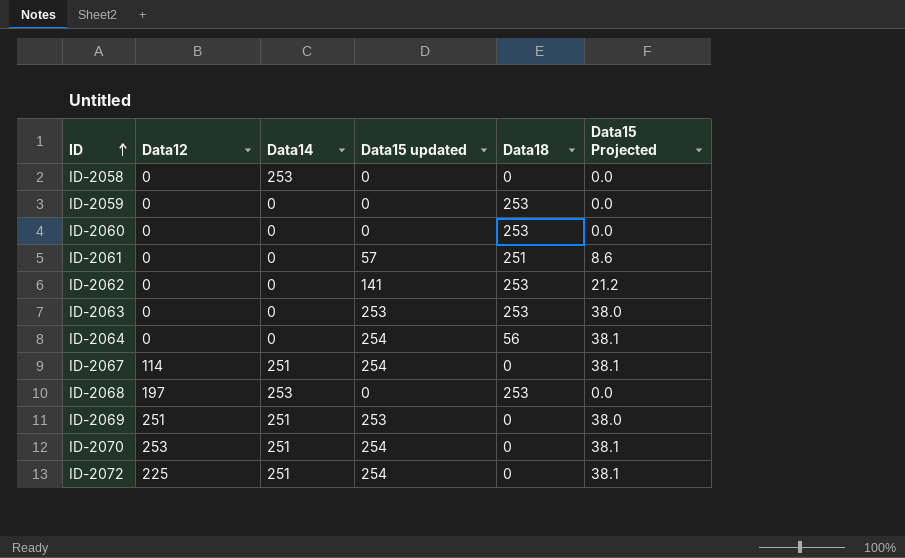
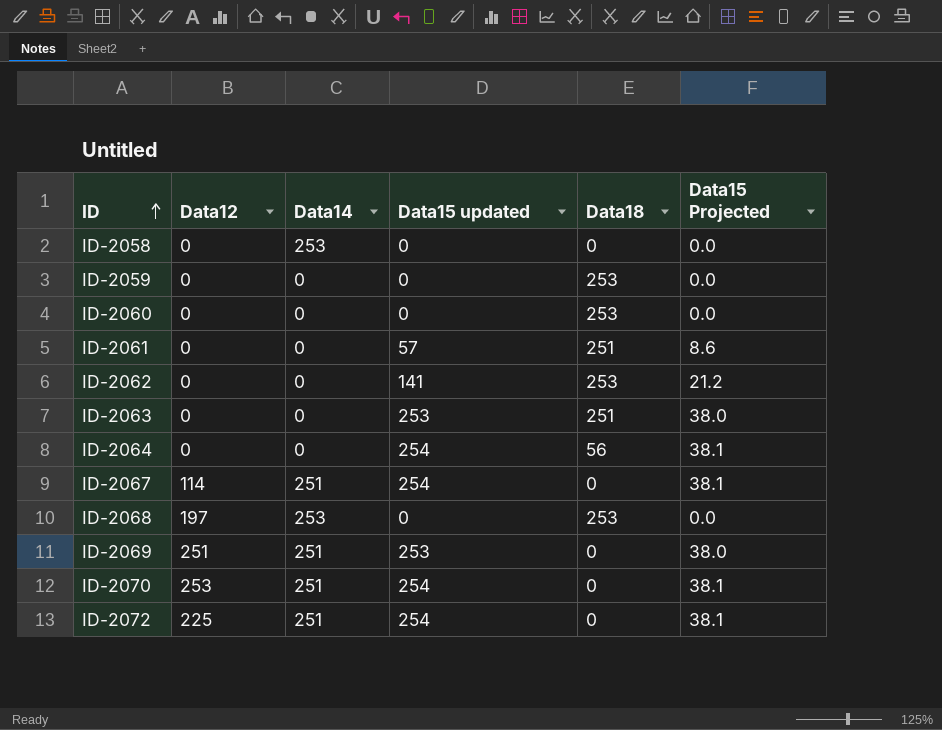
ID-2063 | Data18: 253 -> 251

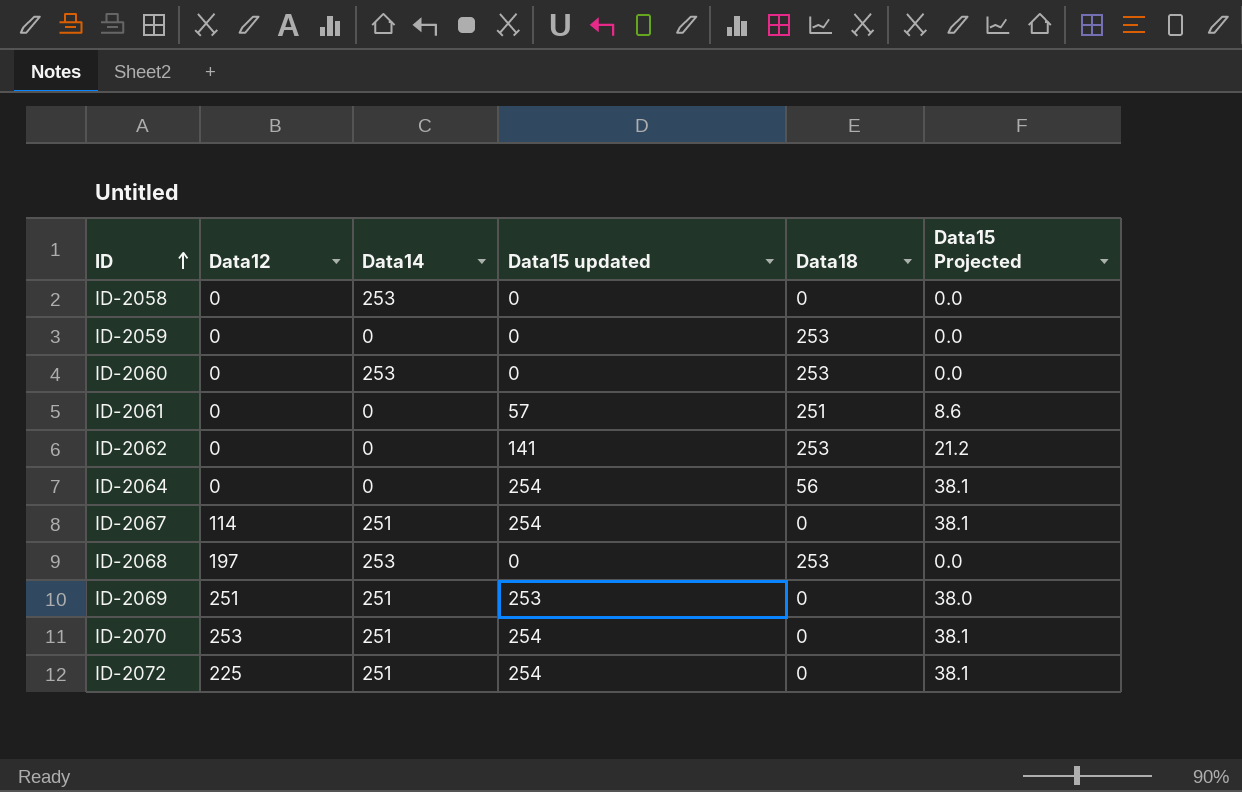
row ID-2063: 0 | 0 | 253 | 251 | 38.0 -> none
ID-2060 | Data14: 0 -> 253

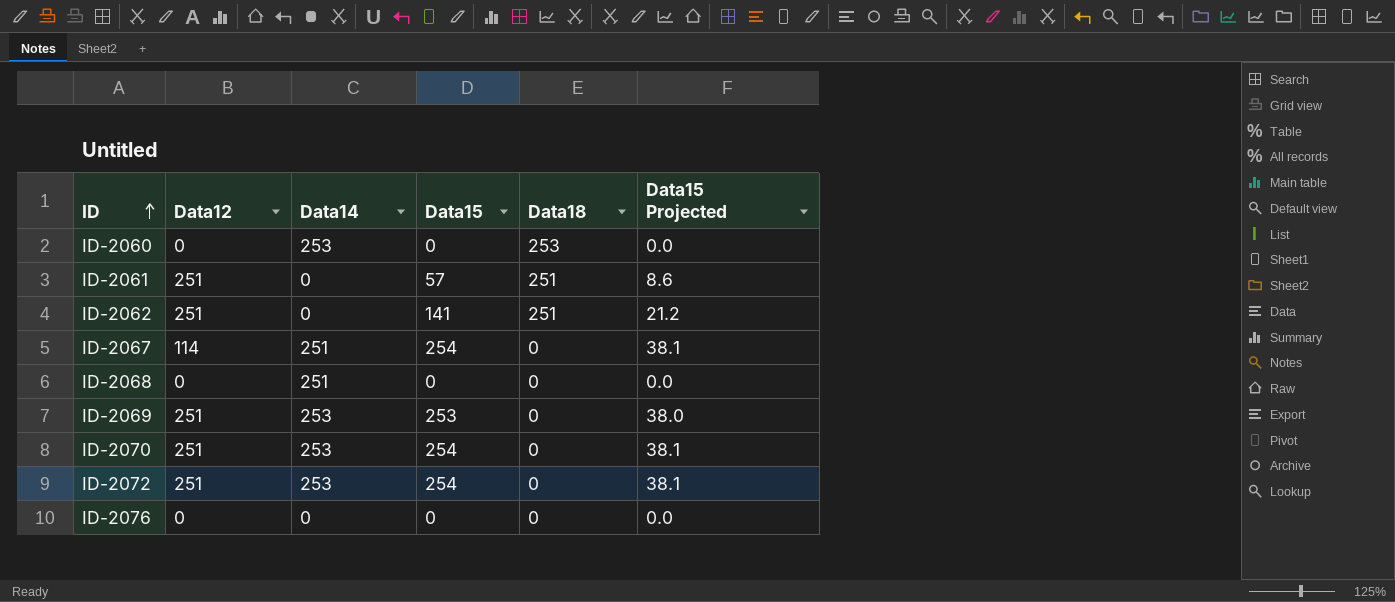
column name: Data15 updated -> Data15
row ID-2058: 0 | 253 | 0 | 0 | 0.0 -> none
row ID-2059: 0 | 0 | 0 | 253 | 0.0 -> none
row ID-2064: 0 | 0 | 254 | 56 | 38.1 -> none
ID-2061 | Data12: 0 -> 251
ID-2062 | Data12: 0 -> 251
ID-2062 | Data18: 253 -> 251
ID-2068 | Data12: 197 -> 0
ID-2068 | Data14: 253 -> 251
ID-2068 | Data18: 253 -> 0
ID-2069 | Data14: 251 -> 253
ID-2070 | Data12: 253 -> 251
ID-2070 | Data14: 251 -> 253
ID-2072 | Data12: 225 -> 251
ID-2072 | Data14: 251 -> 253
row ID-2076: none -> 0 | 0 | 0 | 0 | 0.0

